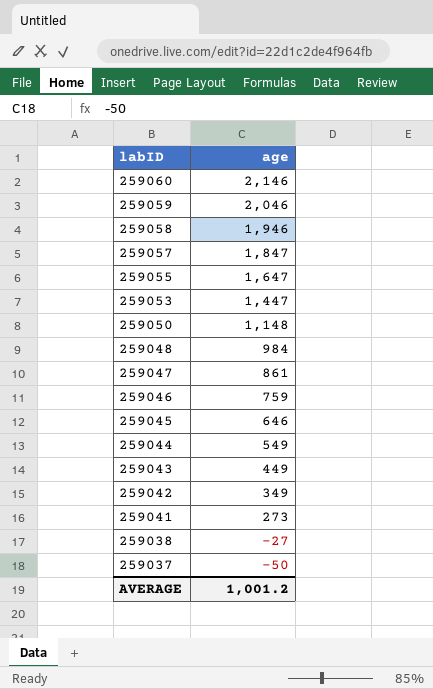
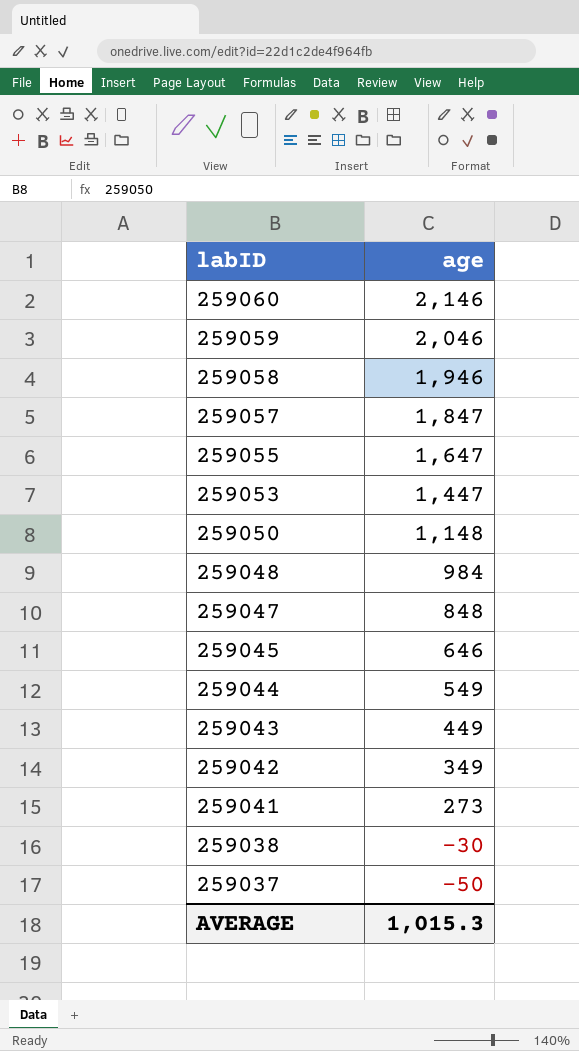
row 259046: 759 -> none
259047 | age: 861 -> 848
259038 | age: -27 -> -30
AVERAGE | age: 1,001.2 -> 1,015.3

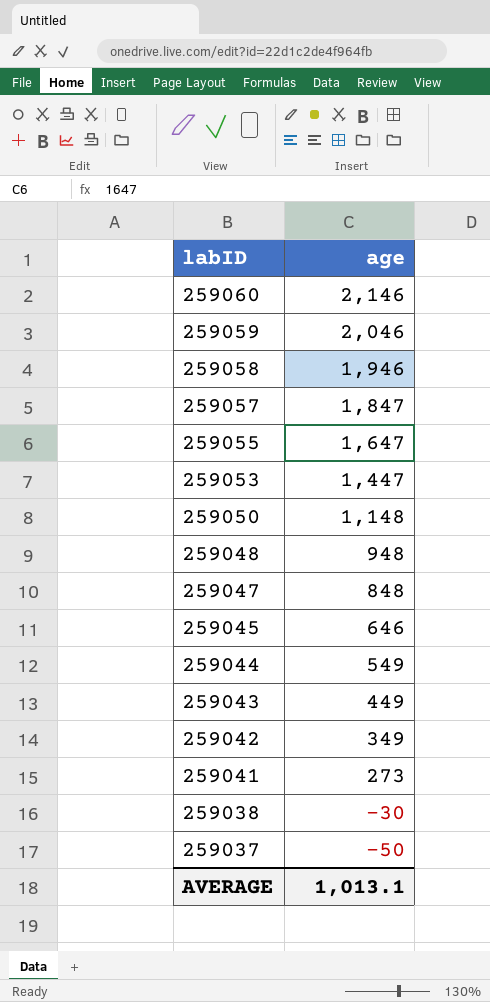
259048 | age: 984 -> 948
AVERAGE | age: 1,015.3 -> 1,013.1

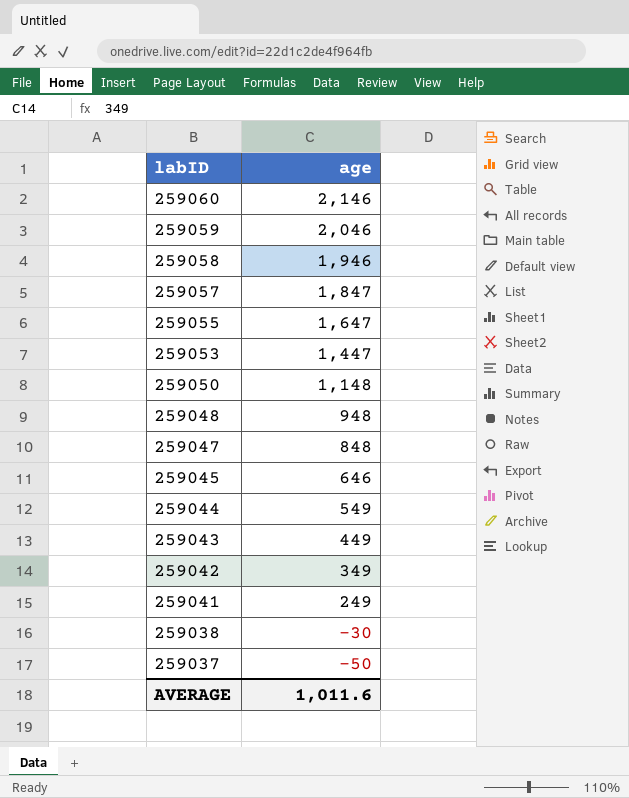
259041 | age: 273 -> 249
AVERAGE | age: 1,013.1 -> 1,011.6

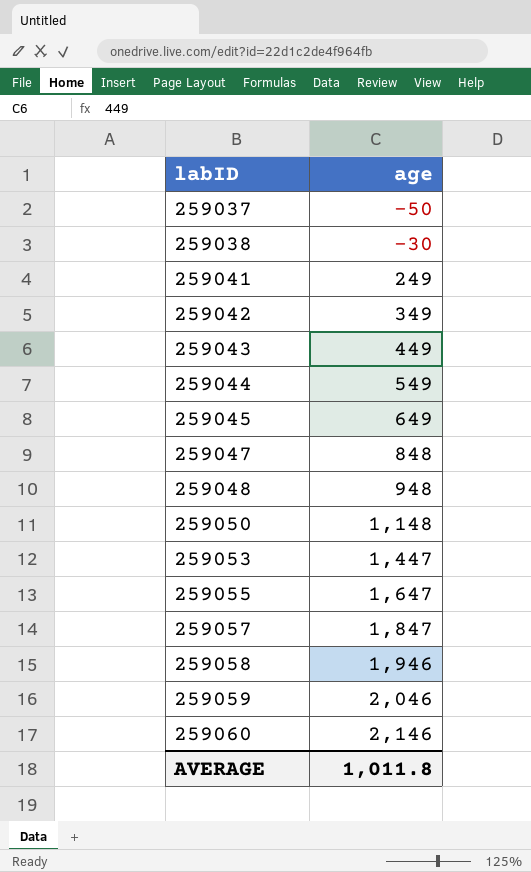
row order: labID descending -> labID ascending
259045 | age: 646 -> 649
AVERAGE | age: 1,011.6 -> 1,011.8

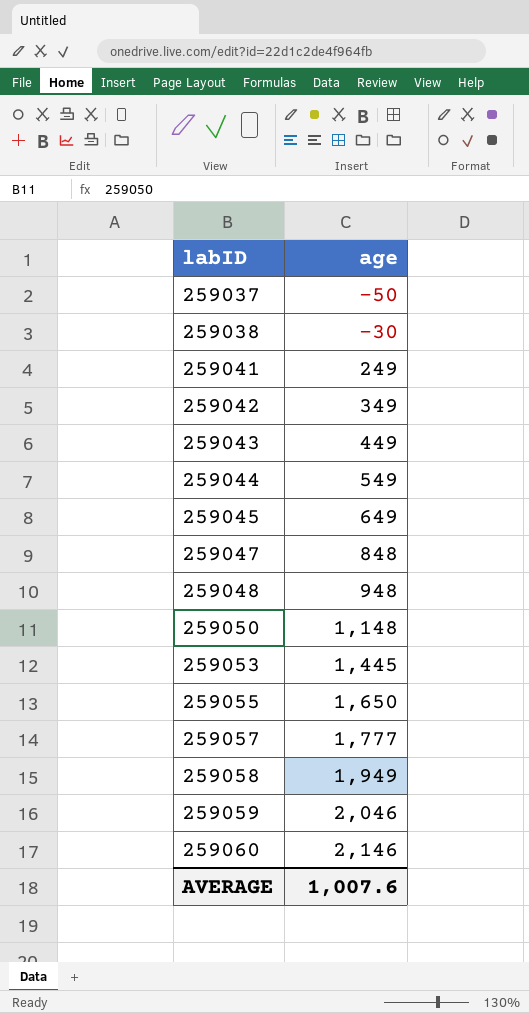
259053 | age: 1,447 -> 1,445
259055 | age: 1,647 -> 1,650
259057 | age: 1,847 -> 1,777
259058 | age: 1,946 -> 1,949
AVERAGE | age: 1,011.8 -> 1,007.6

